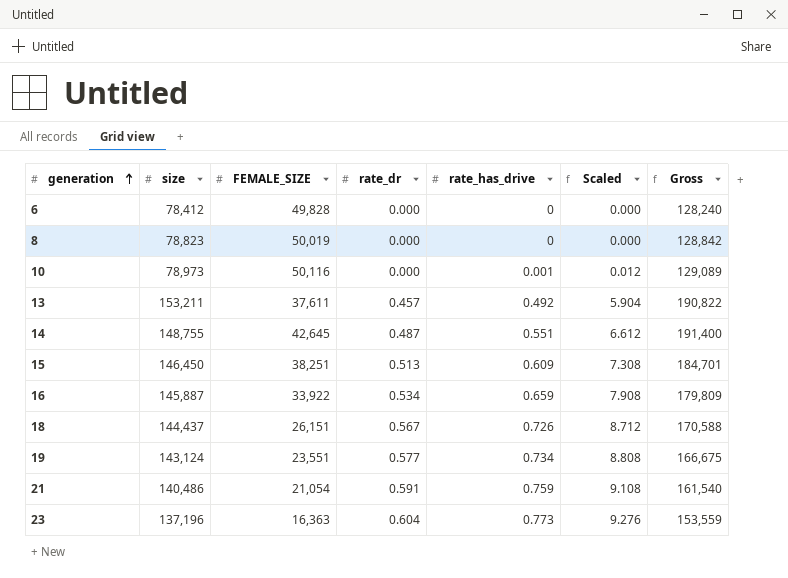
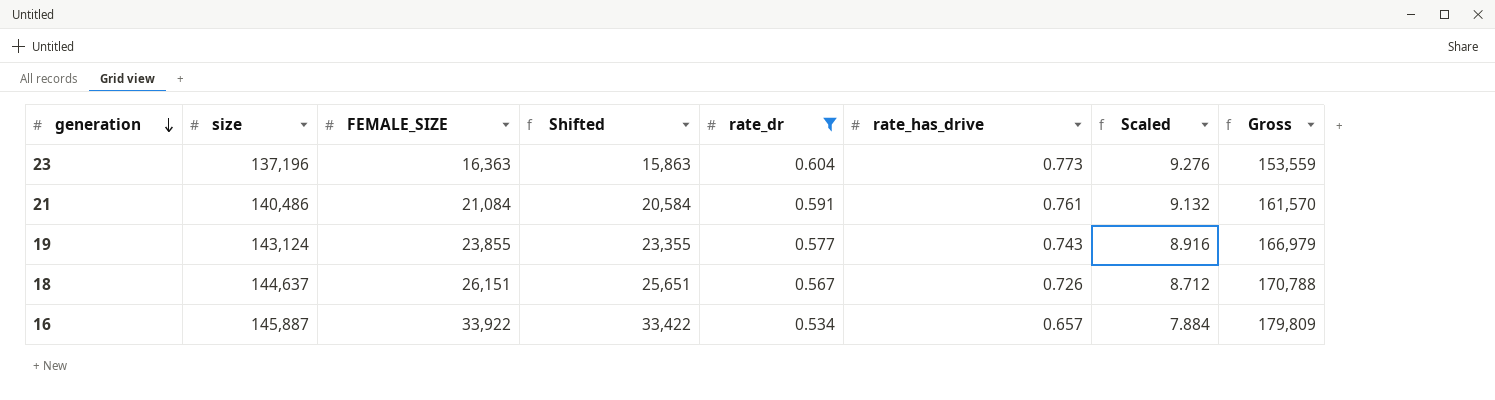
filter: none -> rate_dr >= 0.534
row order: generation ascending -> generation descending
column Shifted | formula: none -> [FEMALE_SIZE] - 500
21 | FEMALE_SIZE: 21,054 -> 21,084
21 | rate_has_drive: 0.759 -> 0.761
21 | Scaled: 9.108 -> 9.132
21 | Gross: 161,540 -> 161,570
19 | FEMALE_SIZE: 23,551 -> 23,855
19 | rate_has_drive: 0.734 -> 0.743
19 | Scaled: 8.808 -> 8.916
19 | Gross: 166,675 -> 166,979
18 | size: 144,437 -> 144,637
18 | Gross: 170,588 -> 170,788
16 | rate_has_drive: 0.659 -> 0.657
16 | Scaled: 7.908 -> 7.884

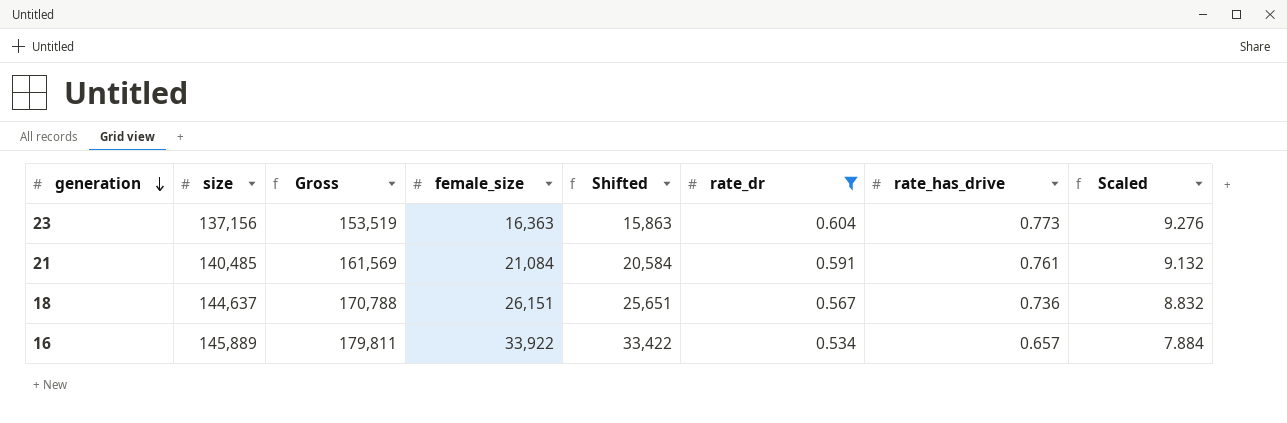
column Gross | position: 8 -> 3
column name: FEMALE_SIZE -> female_size
row 19: 143,124 | 23,855 | 23,355 | 0.577 | 0.743 | 8.916 | 166,979 -> none
23 | size: 137,196 -> 137,156
23 | Gross: 153,559 -> 153,519
21 | size: 140,486 -> 140,485
21 | Gross: 161,570 -> 161,569
18 | rate_has_drive: 0.726 -> 0.736
18 | Scaled: 8.712 -> 8.832
16 | size: 145,887 -> 145,889
16 | Gross: 179,809 -> 179,811

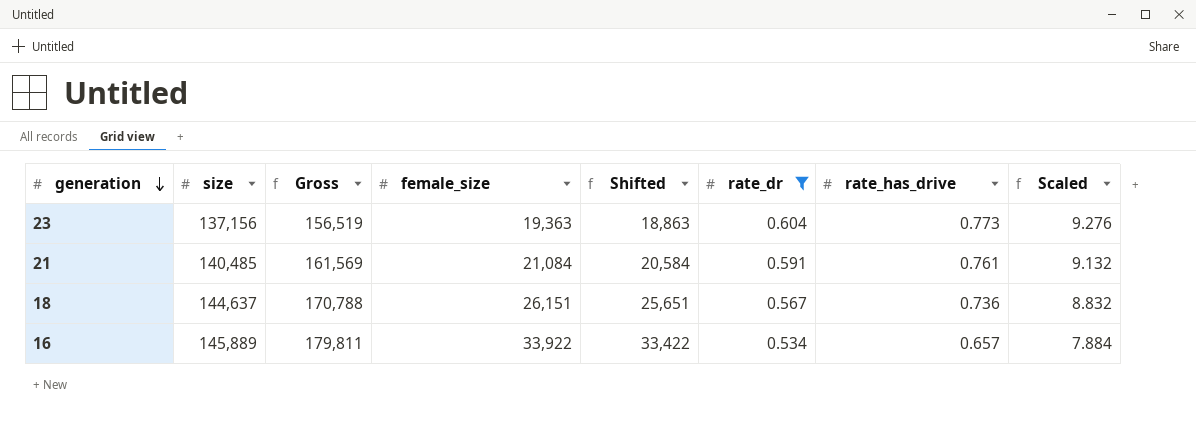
23 | Gross: 153,519 -> 156,519
23 | female_size: 16,363 -> 19,363
23 | Shifted: 15,863 -> 18,863

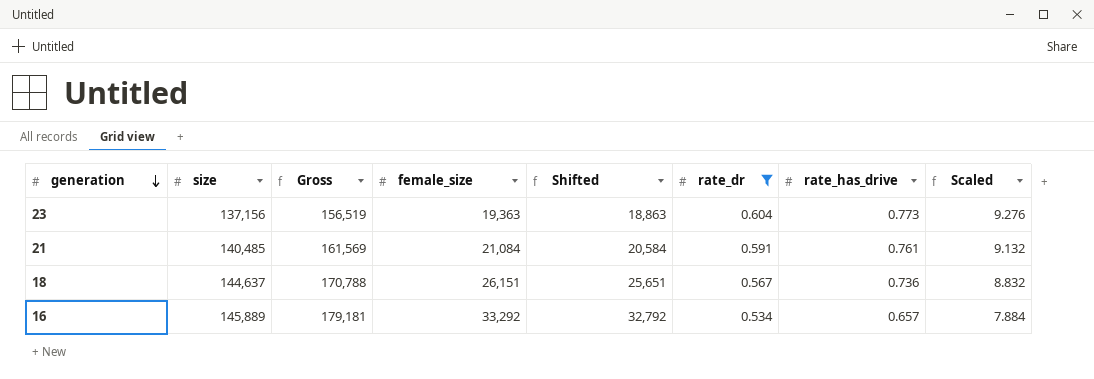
16 | Gross: 179,811 -> 179,181
16 | female_size: 33,922 -> 33,292
16 | Shifted: 33,422 -> 32,792

